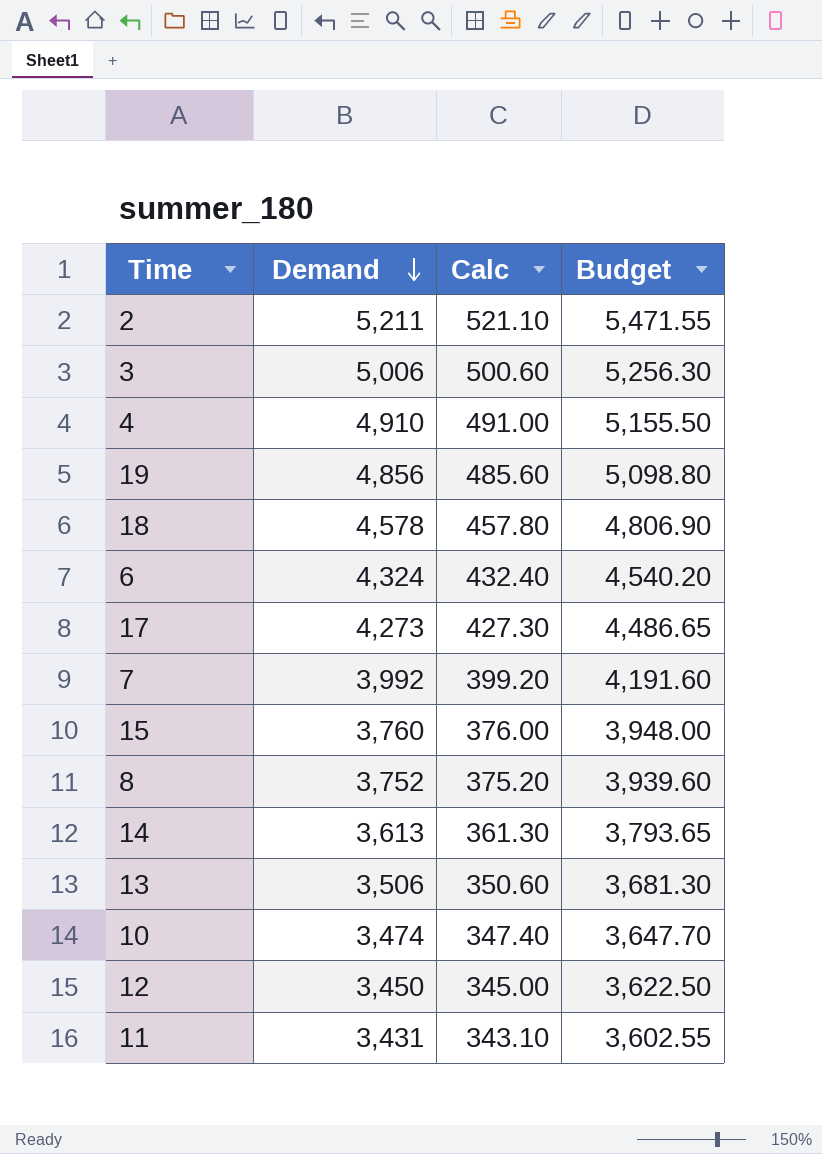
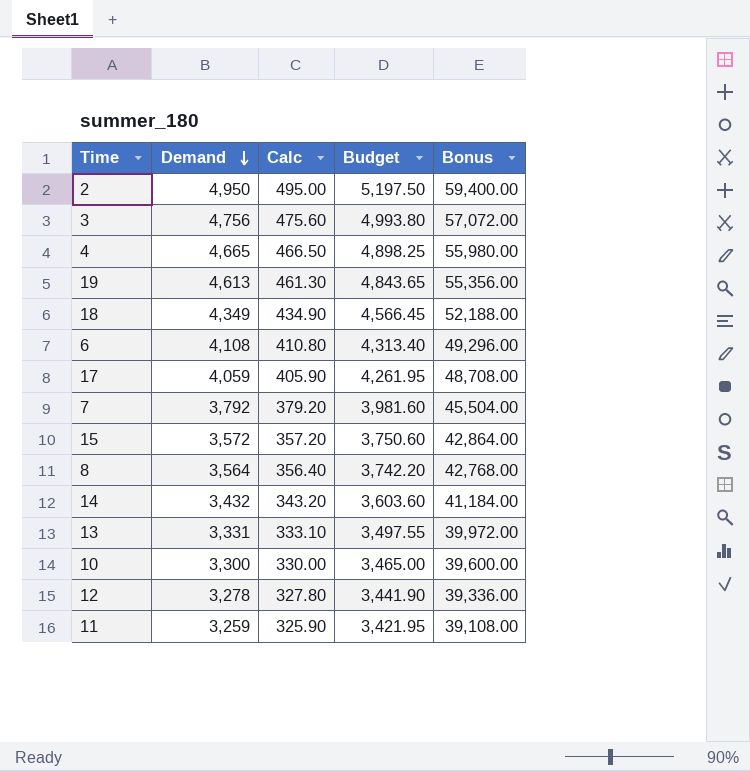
column Bonus | formula: none -> [Demand] * 12
2 | Demand: 5,211 -> 4,950
2 | Calc: 521.10 -> 495.00
2 | Budget: 5,471.55 -> 5,197.50
3 | Demand: 5,006 -> 4,756
3 | Calc: 500.60 -> 475.60
3 | Budget: 5,256.30 -> 4,993.80
4 | Demand: 4,910 -> 4,665
4 | Calc: 491.00 -> 466.50
4 | Budget: 5,155.50 -> 4,898.25
19 | Demand: 4,856 -> 4,613
19 | Calc: 485.60 -> 461.30
19 | Budget: 5,098.80 -> 4,843.65
18 | Demand: 4,578 -> 4,349
18 | Calc: 457.80 -> 434.90
18 | Budget: 4,806.90 -> 4,566.45
6 | Demand: 4,324 -> 4,108
6 | Calc: 432.40 -> 410.80
6 | Budget: 4,540.20 -> 4,313.40
17 | Demand: 4,273 -> 4,059
17 | Calc: 427.30 -> 405.90
17 | Budget: 4,486.65 -> 4,261.95
7 | Demand: 3,992 -> 3,792
7 | Calc: 399.20 -> 379.20
7 | Budget: 4,191.60 -> 3,981.60
15 | Demand: 3,760 -> 3,572
15 | Calc: 376.00 -> 357.20
15 | Budget: 3,948.00 -> 3,750.60
8 | Demand: 3,752 -> 3,564
8 | Calc: 375.20 -> 356.40
8 | Budget: 3,939.60 -> 3,742.20
14 | Demand: 3,613 -> 3,432
14 | Calc: 361.30 -> 343.20
14 | Budget: 3,793.65 -> 3,603.60
13 | Demand: 3,506 -> 3,331
13 | Calc: 350.60 -> 333.10
13 | Budget: 3,681.30 -> 3,497.55
10 | Demand: 3,474 -> 3,300
10 | Calc: 347.40 -> 330.00
10 | Budget: 3,647.70 -> 3,465.00
12 | Demand: 3,450 -> 3,278
12 | Calc: 345.00 -> 327.80
12 | Budget: 3,622.50 -> 3,441.90
11 | Demand: 3,431 -> 3,259
11 | Calc: 343.10 -> 325.90
11 | Budget: 3,602.55 -> 3,421.95

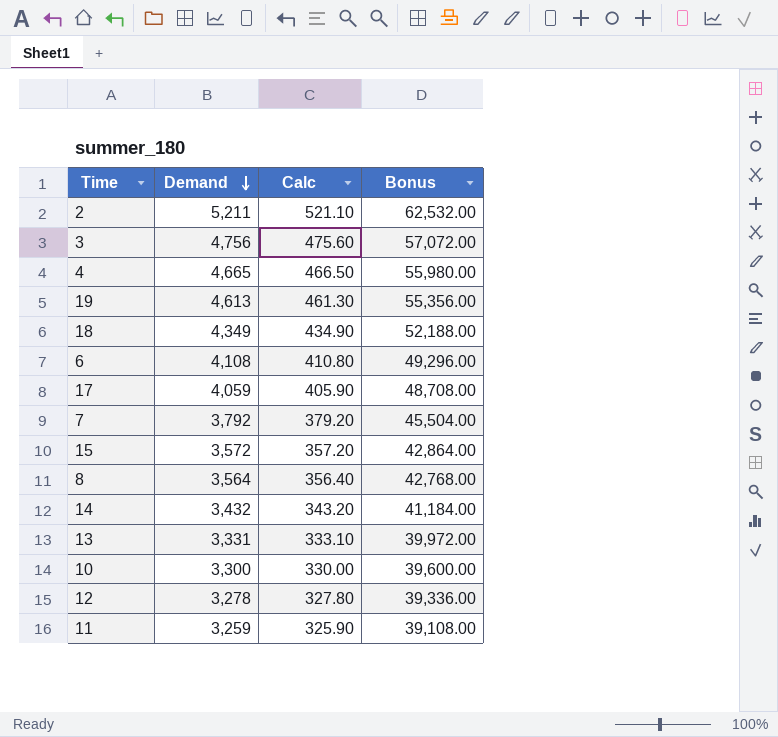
column Budget | formula: [Demand] * 1.05 -> none
2 | Demand: 4,950 -> 5,211
2 | Calc: 495.00 -> 521.10
2 | Bonus: 59,400.00 -> 62,532.00

